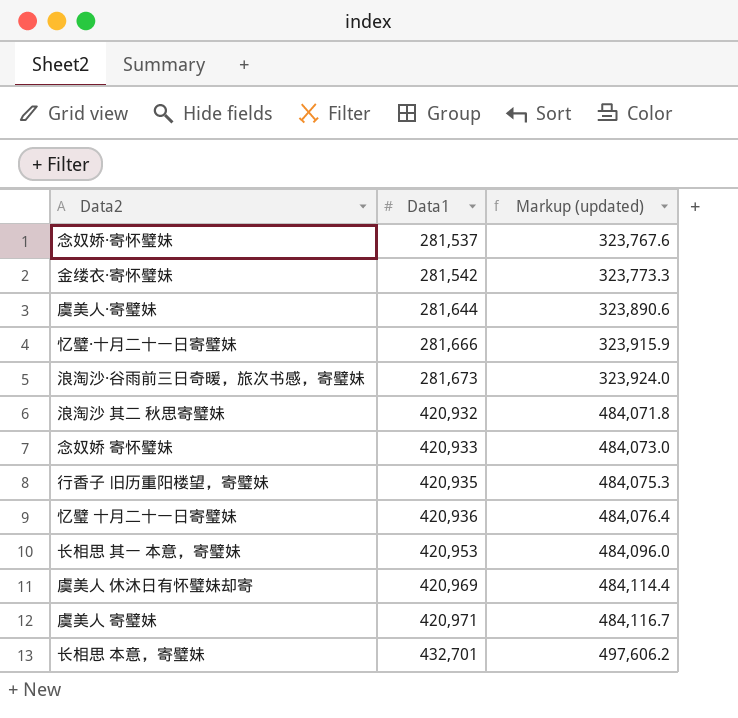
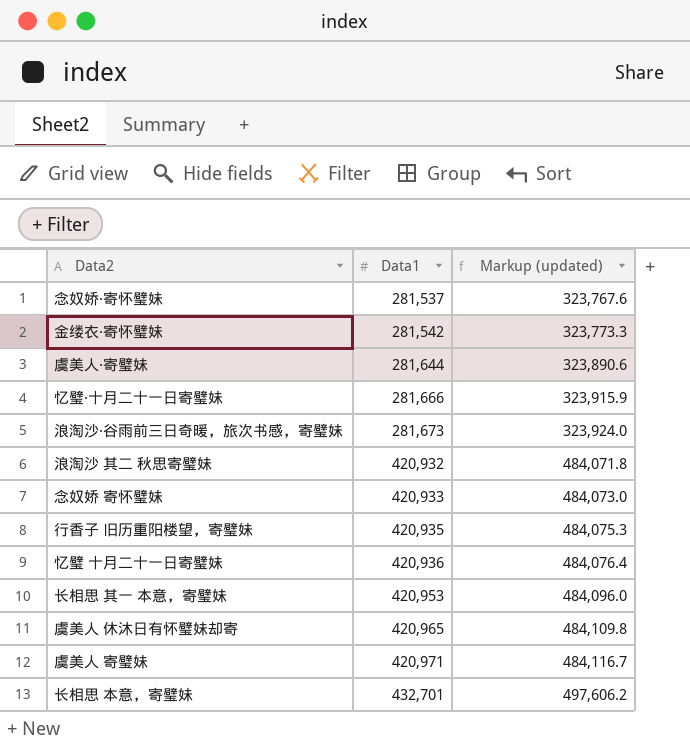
虞美人 休沐日有怀璧妹却寄 | Data1: 420,969 -> 420,965
虞美人 休沐日有怀璧妹却寄 | Markup (updated): 484,114.4 -> 484,109.8

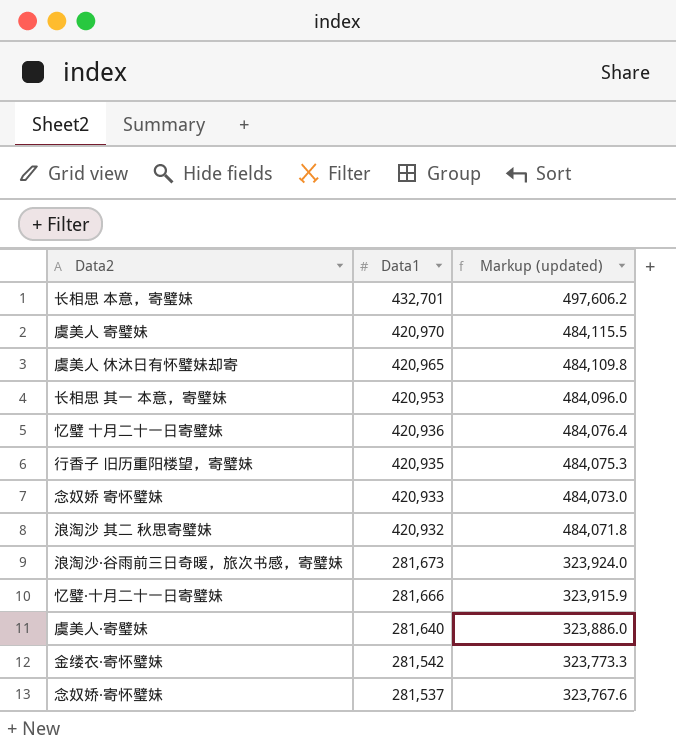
row order: Data1 ascending -> Data1 descending
虞美人 寄璧妹 | Data1: 420,971 -> 420,970
虞美人 寄璧妹 | Markup (updated): 484,116.7 -> 484,115.5
虞美人·寄璧妹 | Data1: 281,644 -> 281,640
虞美人·寄璧妹 | Markup (updated): 323,890.6 -> 323,886.0

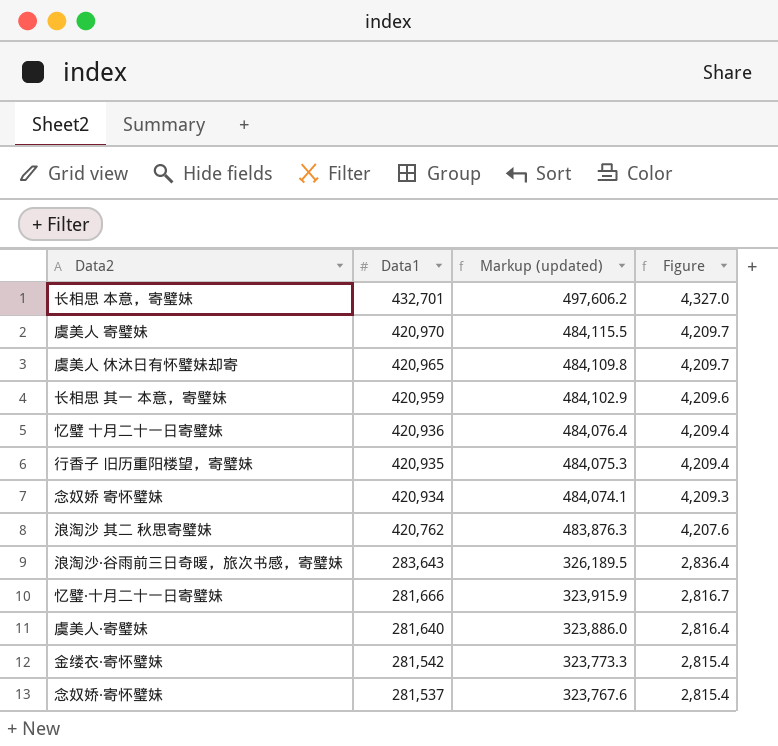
column Figure | formula: none -> [Data1] * 0.01
长相思 其一 本意，寄璧妹 | Data1: 420,953 -> 420,959
长相思 其一 本意，寄璧妹 | Markup (updated): 484,096.0 -> 484,102.9
念奴娇 寄怀璧妹 | Data1: 420,933 -> 420,934
念奴娇 寄怀璧妹 | Markup (updated): 484,073.0 -> 484,074.1
浪淘沙 其二 秋思寄璧妹 | Data1: 420,932 -> 420,762
浪淘沙 其二 秋思寄璧妹 | Markup (updated): 484,071.8 -> 483,876.3
浪淘沙·谷雨前三日奇暖，旅次书感，寄璧妹 | Data1: 281,673 -> 283,643
浪淘沙·谷雨前三日奇暖，旅次书感，寄璧妹 | Markup (updated): 323,924.0 -> 326,189.5

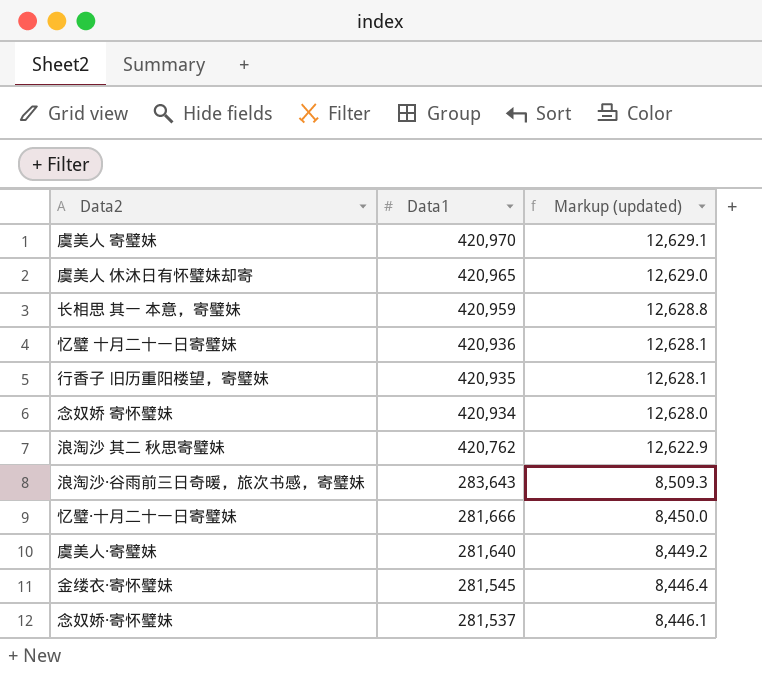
column Figure | formula: [Data1] * 0.01 -> none
column Markup (updated) | formula: [Data1] * 1.15 -> [Data1] * 0.03
row 长相思 本意，寄璧妹: 432,701 | 497,606.2 | 4,327.0 -> none
金缕衣·寄怀璧妹 | Data1: 281,542 -> 281,545

